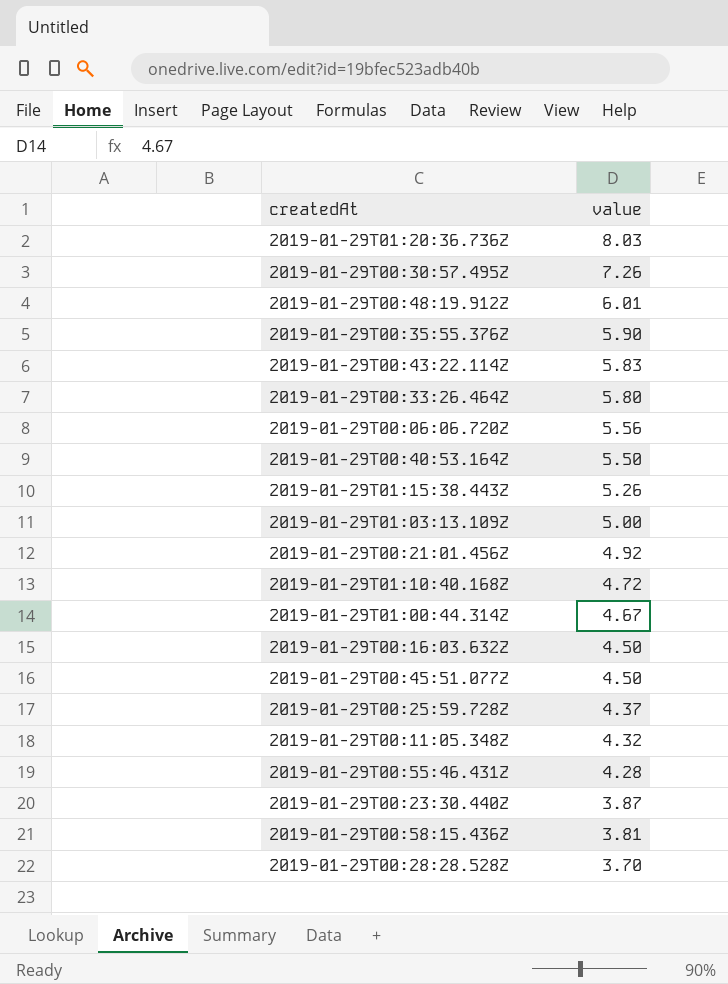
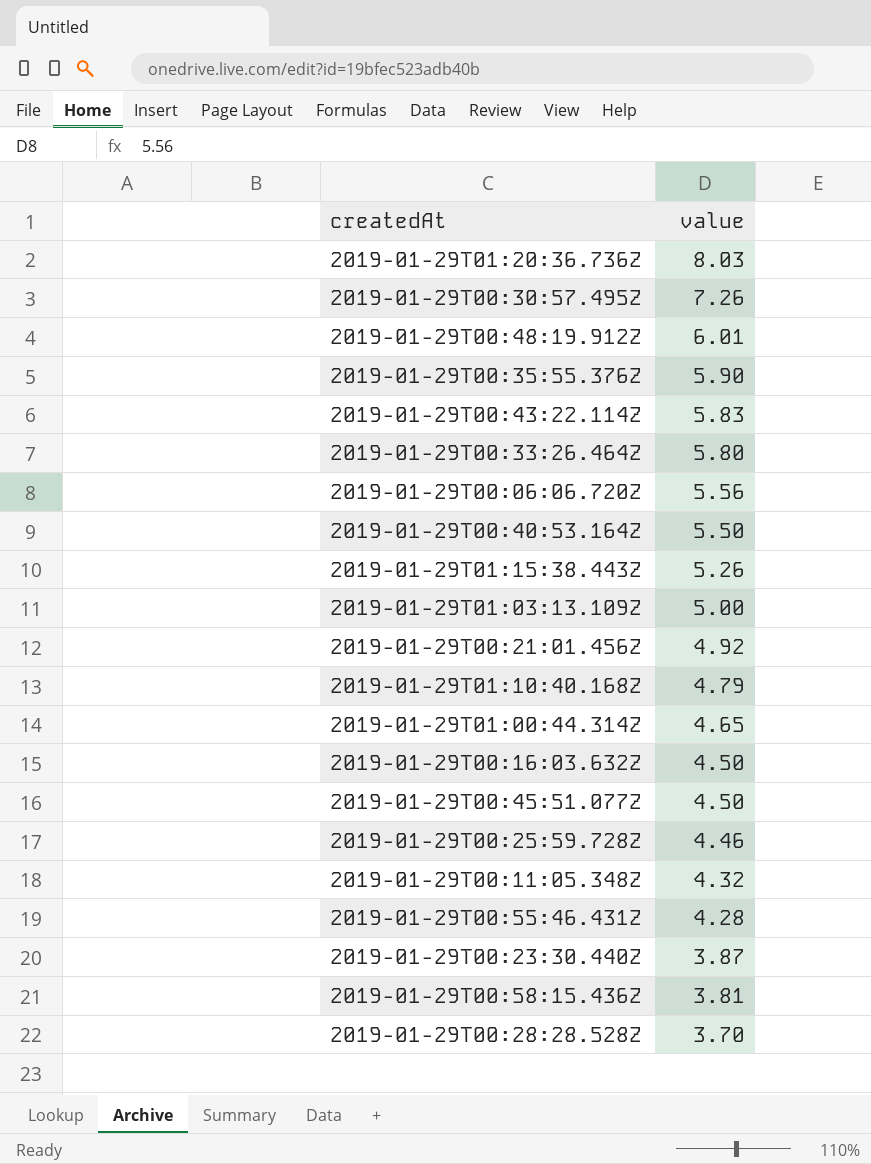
2019-01-29T01:10:40.168Z | value: 4.72 -> 4.79
2019-01-29T01:00:44.314Z | value: 4.67 -> 4.65
2019-01-29T00:25:59.728Z | value: 4.37 -> 4.46

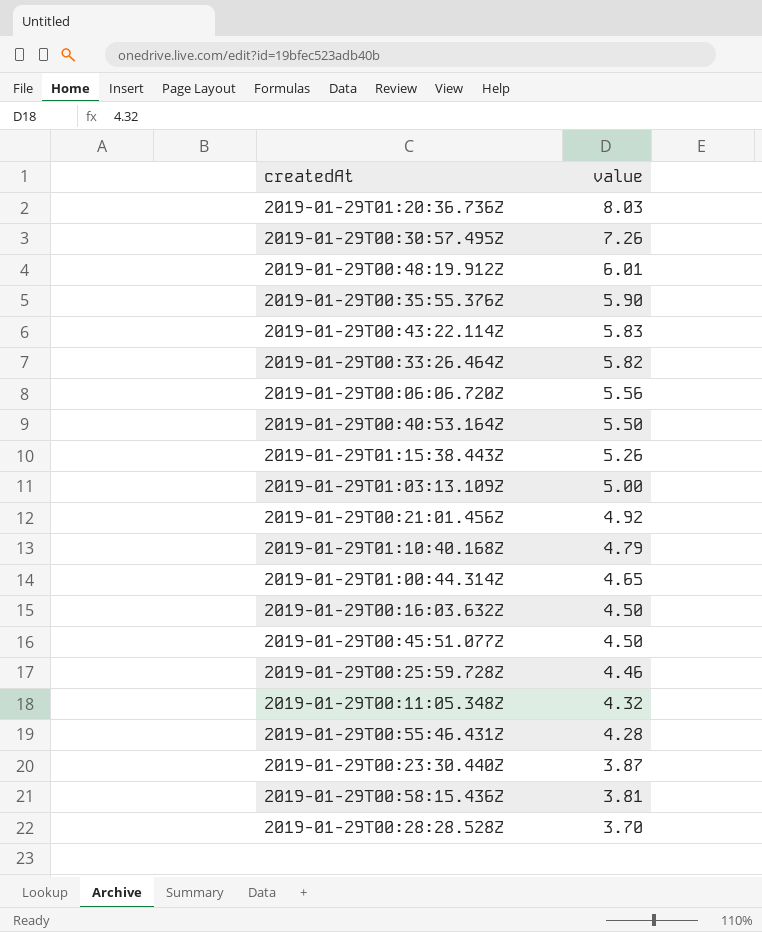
2019-01-29T00:33:26.464Z | value: 5.80 -> 5.82

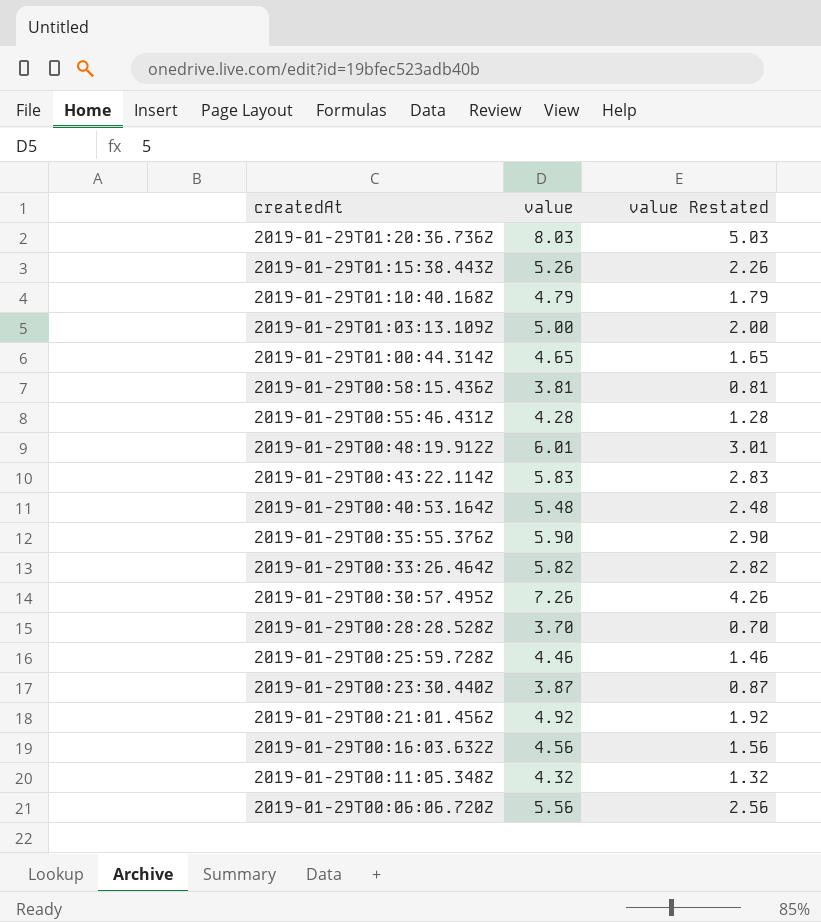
row order: value descending -> createdAt descending
column value Restated | formula: none -> [value] - 3
row 2019-01-29T00:45:51.077Z: 4.50 -> none
2019-01-29T00:40:53.164Z | value: 5.50 -> 5.48
2019-01-29T00:16:03.632Z | value: 4.50 -> 4.56

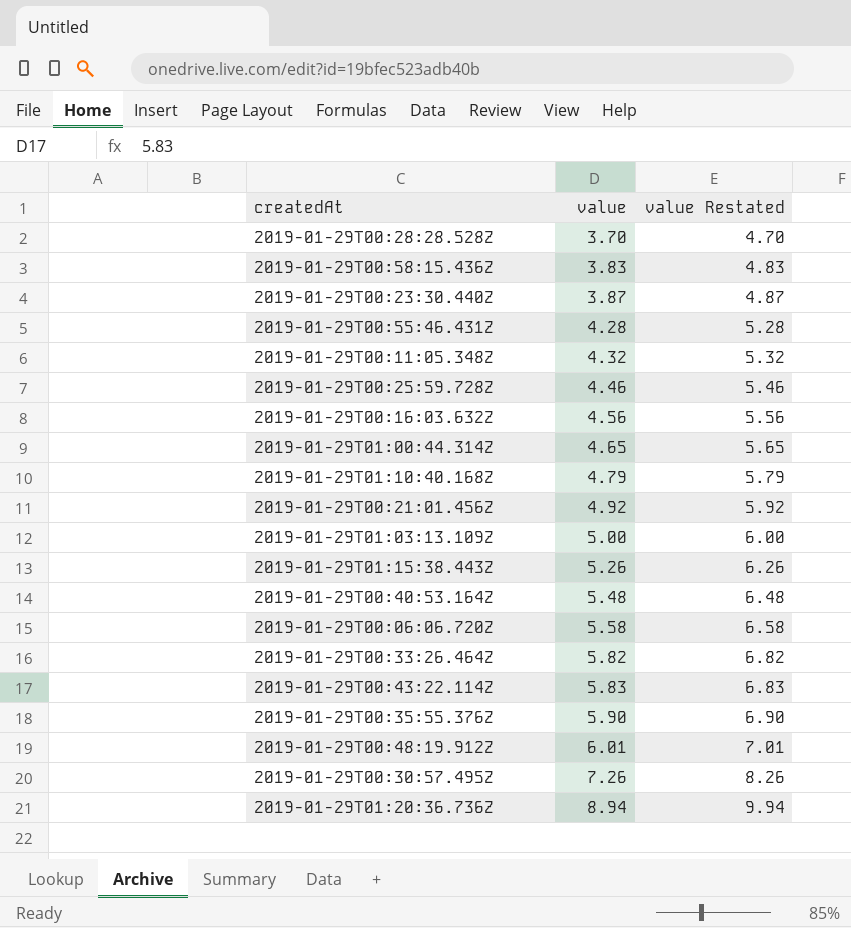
row order: createdAt descending -> value ascending
column value Restated | formula: [value] - 3 -> [value] + 1
2019-01-29T00:58:15.436Z | value: 3.81 -> 3.83
2019-01-29T00:06:06.720Z | value: 5.56 -> 5.58
2019-01-29T01:20:36.736Z | value: 8.03 -> 8.94

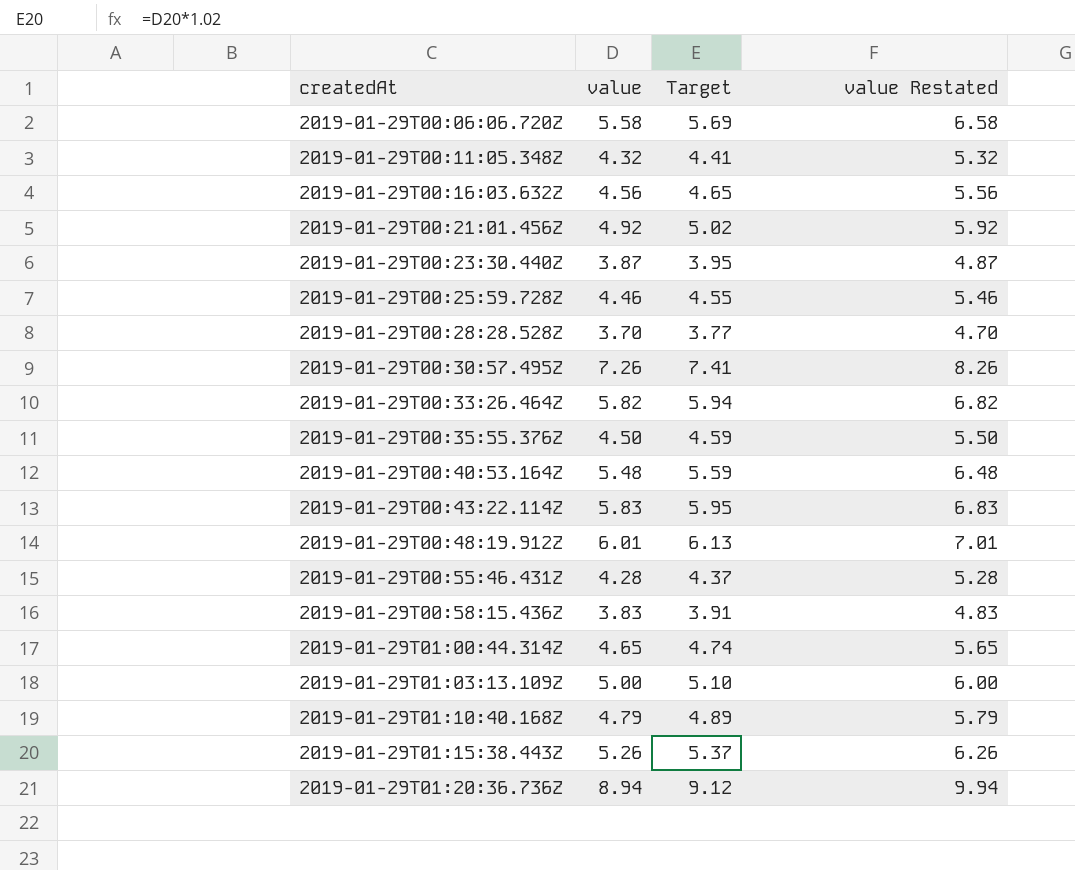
row order: value ascending -> createdAt ascending
column Target | formula: none -> [value] * 1.02
2019-01-29T00:35:55.376Z | value: 5.90 -> 4.50
2019-01-29T00:35:55.376Z | value Restated: 6.90 -> 5.50

